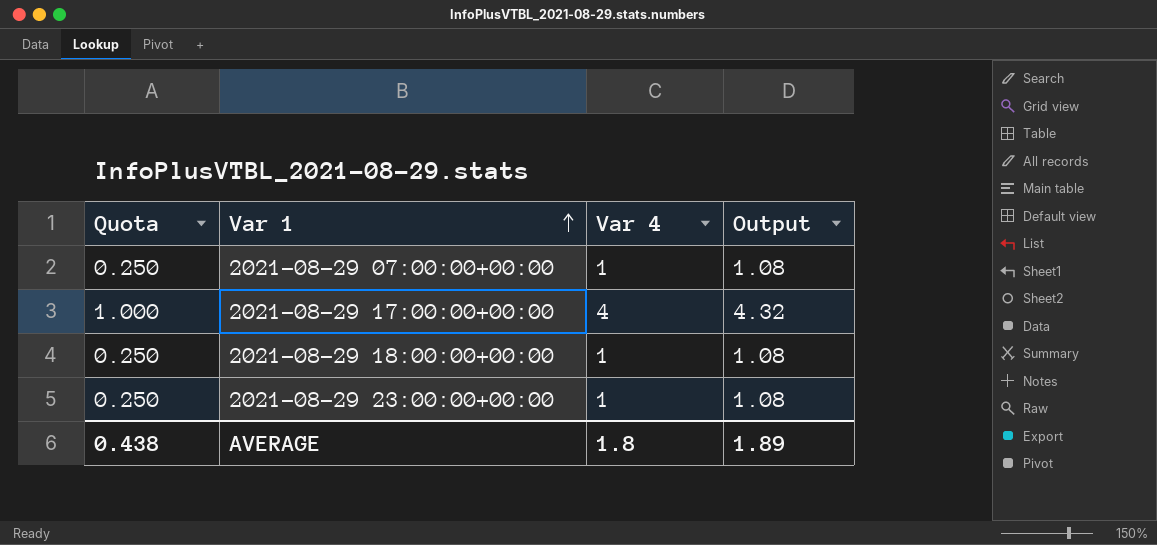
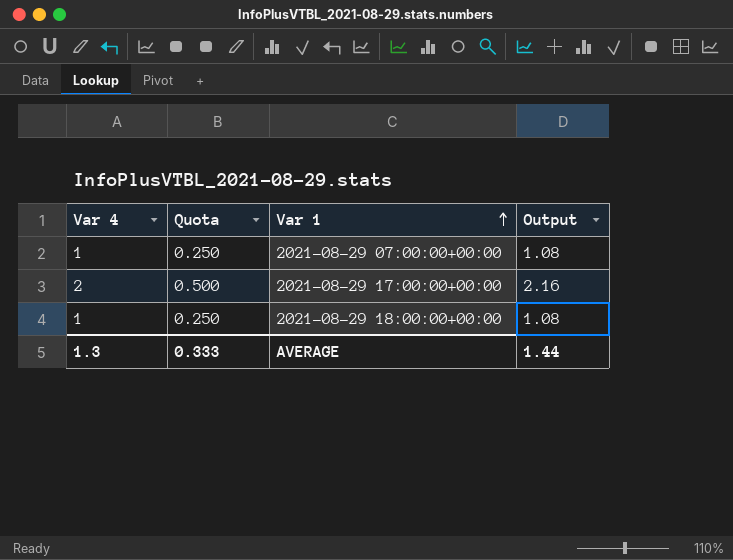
column Var 4 | position: 3 -> 1
row 2021-08-29 23:00:00+00:00: 0.250 | 1 | 1.08 -> none
2021-08-29 17:00:00+00:00 | Var 4: 4 -> 2
2021-08-29 17:00:00+00:00 | Quota: 1.000 -> 0.500
2021-08-29 17:00:00+00:00 | Output: 4.32 -> 2.16
AVERAGE | Var 4: 1.8 -> 1.3
AVERAGE | Quota: 0.438 -> 0.333
AVERAGE | Output: 1.89 -> 1.44

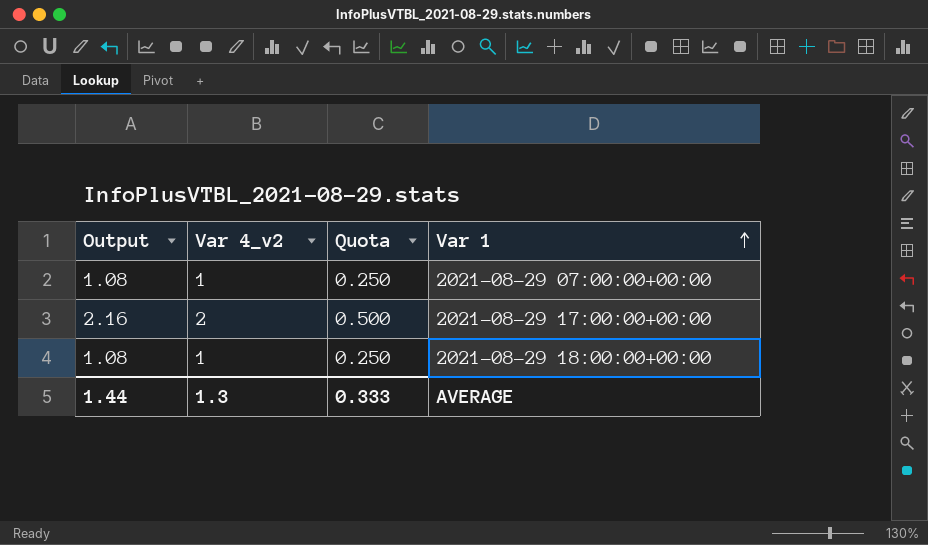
column Output | position: 4 -> 1
column name: Var 4 -> Var 4_v2

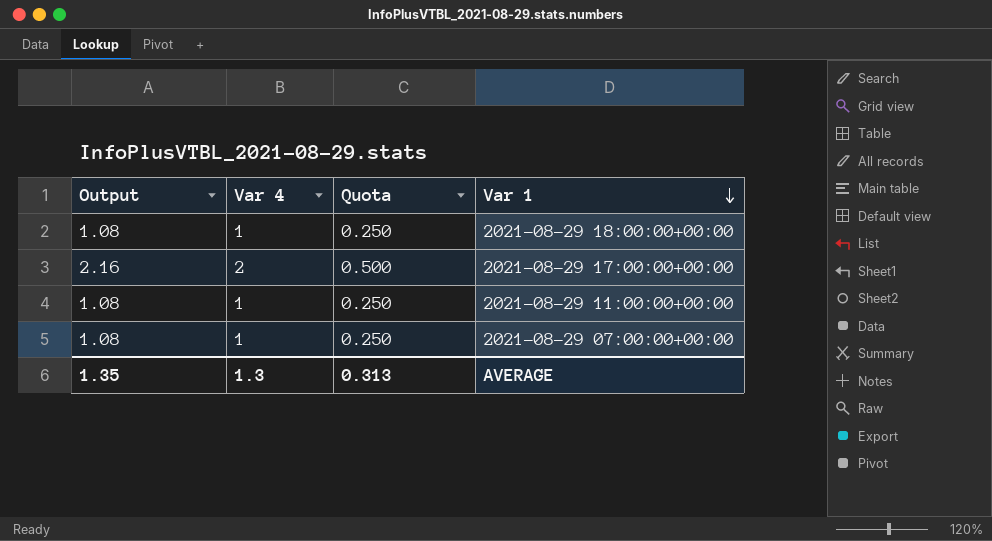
row order: Var 1 ascending -> Var 1 descending
column name: Var 4_v2 -> Var 4
row 2021-08-29 11:00:00+00:00: none -> 1.08 | 1 | 0.250
AVERAGE | Output: 1.44 -> 1.35
AVERAGE | Quota: 0.333 -> 0.313

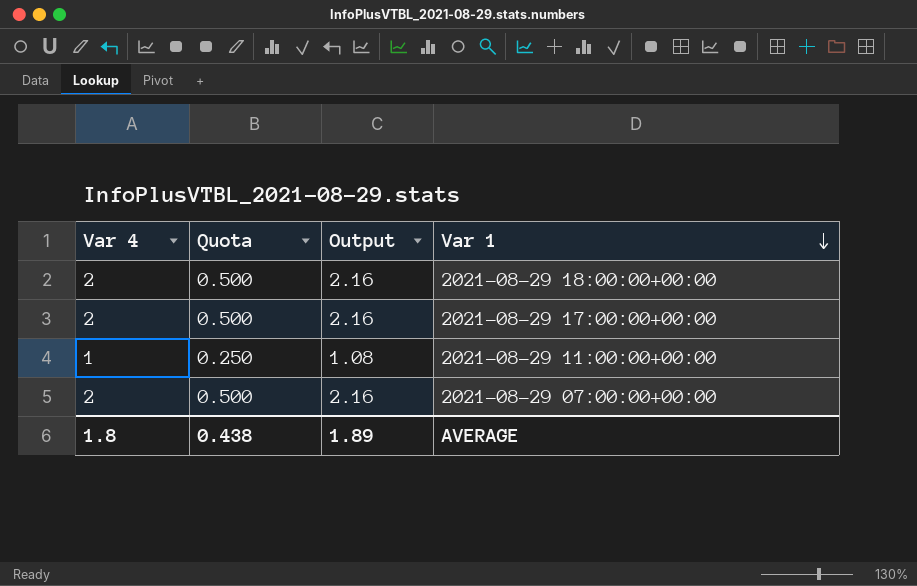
column Output | position: 1 -> 3
2021-08-29 18:00:00+00:00 | Var 4: 1 -> 2
2021-08-29 18:00:00+00:00 | Quota: 0.250 -> 0.500
2021-08-29 18:00:00+00:00 | Output: 1.08 -> 2.16
2021-08-29 07:00:00+00:00 | Var 4: 1 -> 2
2021-08-29 07:00:00+00:00 | Quota: 0.250 -> 0.500
2021-08-29 07:00:00+00:00 | Output: 1.08 -> 2.16
AVERAGE | Var 4: 1.3 -> 1.8
AVERAGE | Quota: 0.313 -> 0.438
AVERAGE | Output: 1.35 -> 1.89

